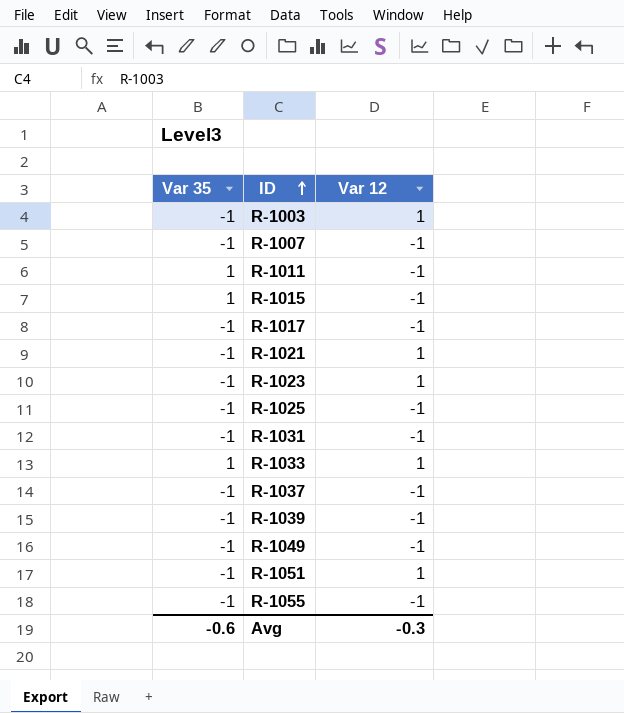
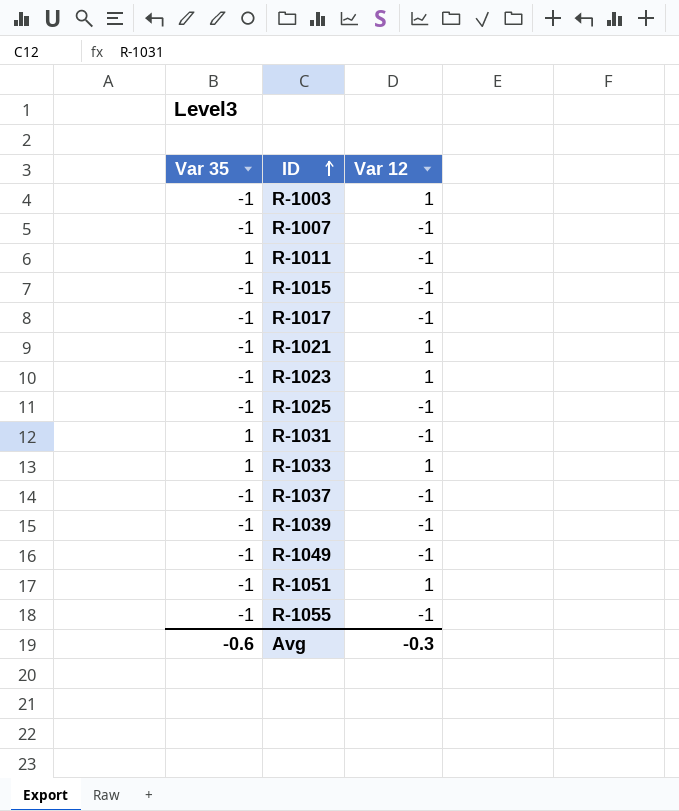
R-1015 | Var 35: 1 -> -1
R-1031 | Var 35: -1 -> 1

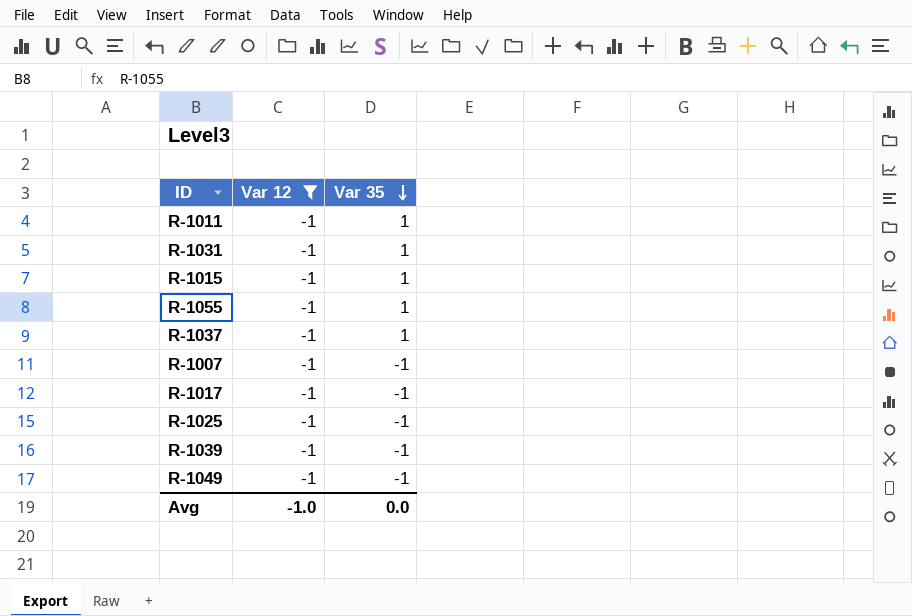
filter: none -> Var 12 = -1
row order: ID ascending -> Var 35 descending
column Var 35 | position: 1 -> 3
R-1015 | Var 35: -1 -> 1
R-1055 | Var 35: -1 -> 1
R-1037 | Var 35: -1 -> 1
Avg | Var 12: -0.3 -> -1.0
Avg | Var 35: -0.6 -> 0.0

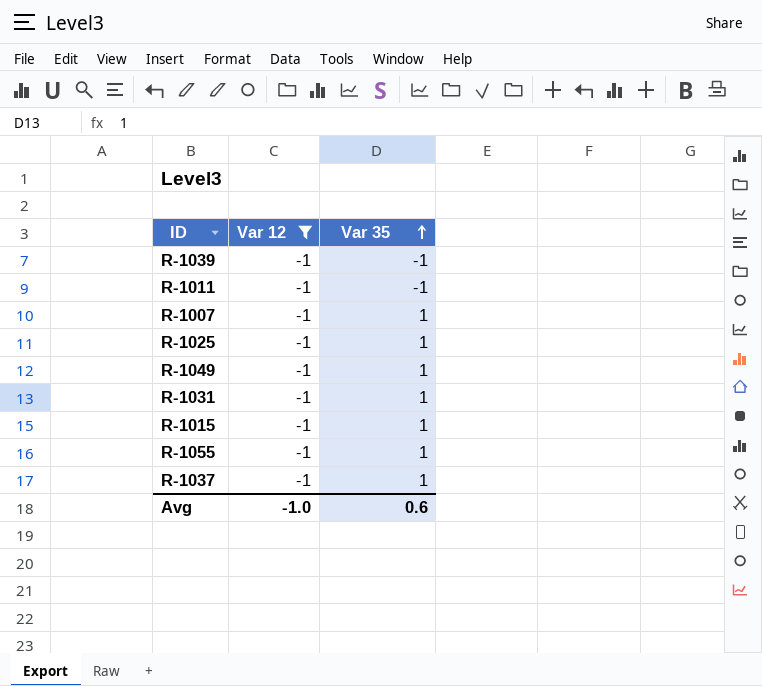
row order: Var 35 descending -> Var 35 ascending
row R-1017: -1 | -1 -> none
R-1011 | Var 35: 1 -> -1
R-1007 | Var 35: -1 -> 1
R-1025 | Var 35: -1 -> 1
R-1049 | Var 35: -1 -> 1
Avg | Var 35: 0.0 -> 0.6

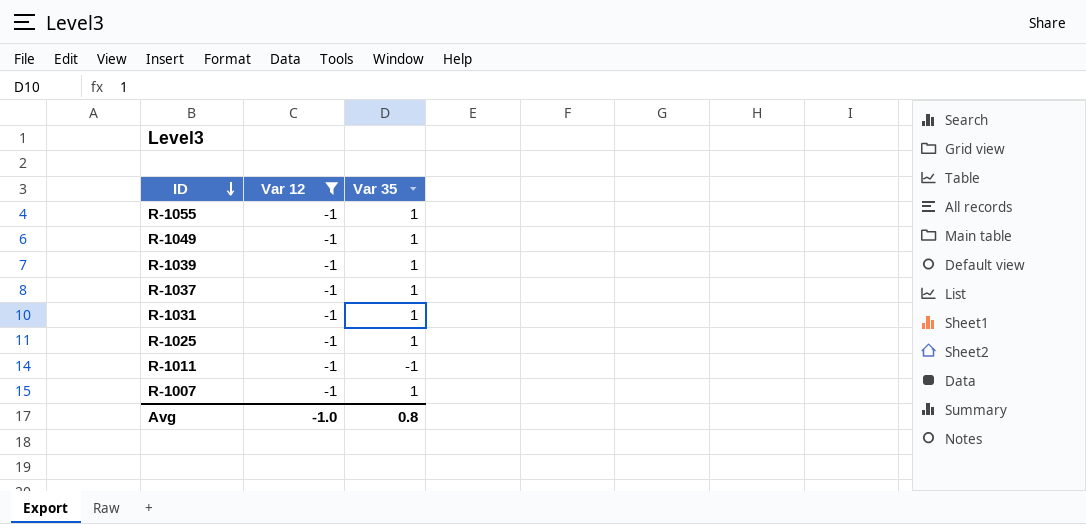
row order: Var 35 ascending -> ID descending
row R-1015: -1 | 1 -> none
R-1039 | Var 35: -1 -> 1
Avg | Var 35: 0.6 -> 0.8

